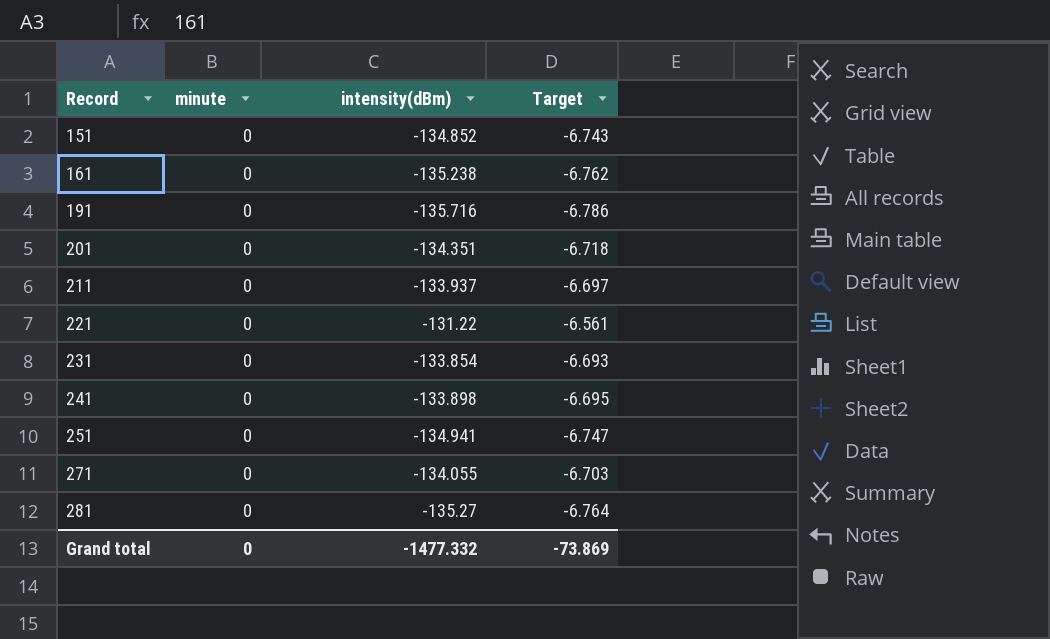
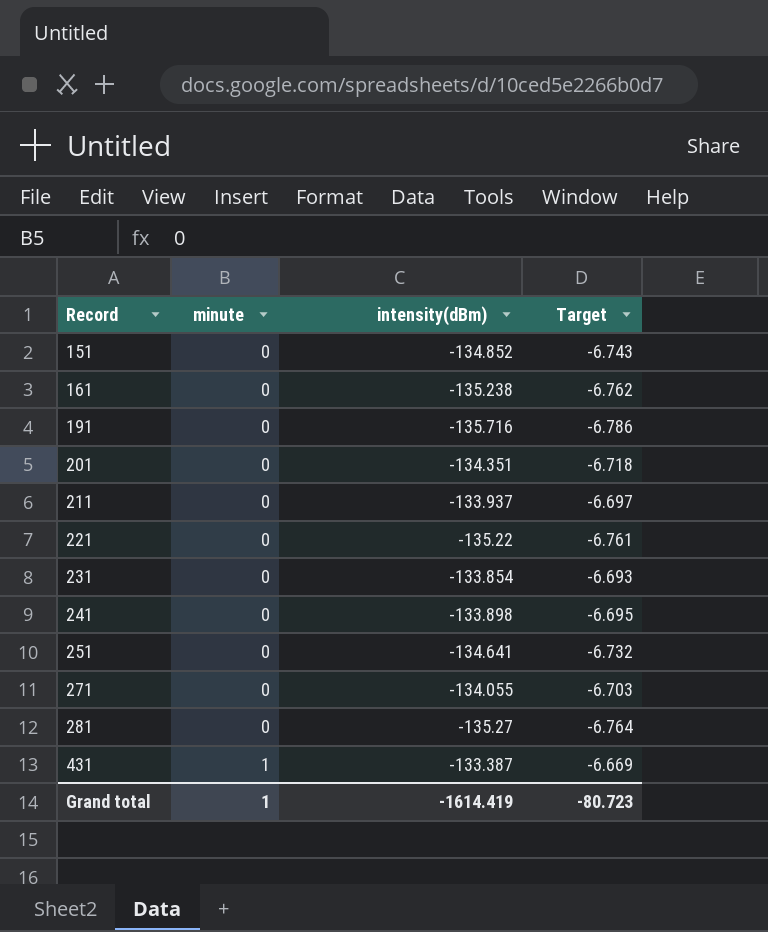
221 | intensity(dBm): -131.22 -> -135.22
221 | Target: -6.561 -> -6.761
251 | intensity(dBm): -134.941 -> -134.641
251 | Target: -6.747 -> -6.732
row 431: none -> 1 | -133.387 | -6.669
Grand total | minute: 0 -> 1
Grand total | intensity(dBm): -1477.332 -> -1614.419
Grand total | Target: -73.869 -> -80.723

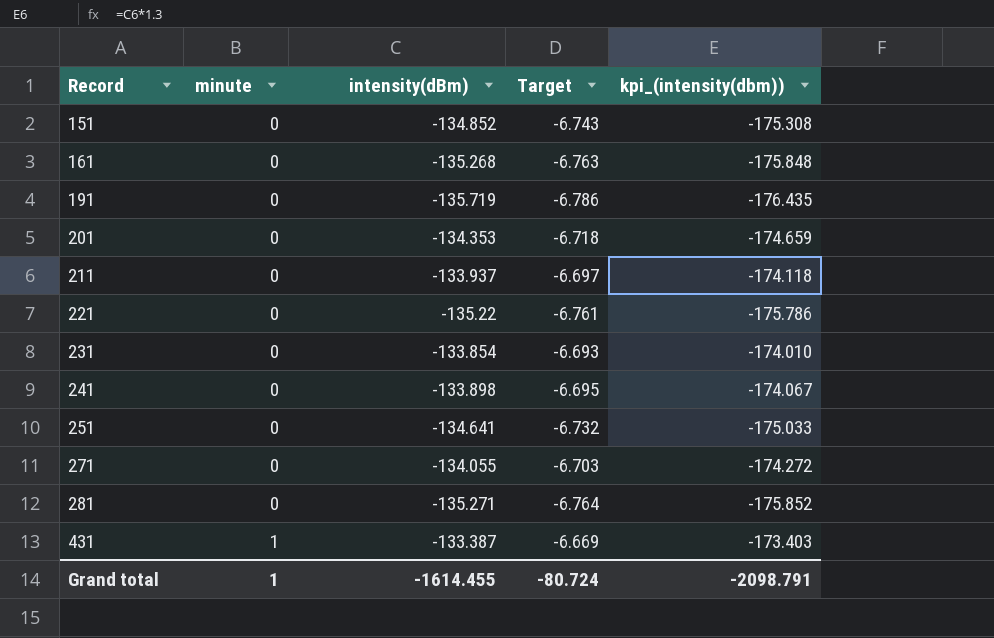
column kpi_(intensity(dbm)) | formula: none -> [intensity(dBm)] * 1.3
161 | intensity(dBm): -135.238 -> -135.268
161 | Target: -6.762 -> -6.763
191 | intensity(dBm): -135.716 -> -135.719
201 | intensity(dBm): -134.351 -> -134.353
281 | intensity(dBm): -135.27 -> -135.271
Grand total | intensity(dBm): -1614.419 -> -1614.455
Grand total | Target: -80.723 -> -80.724

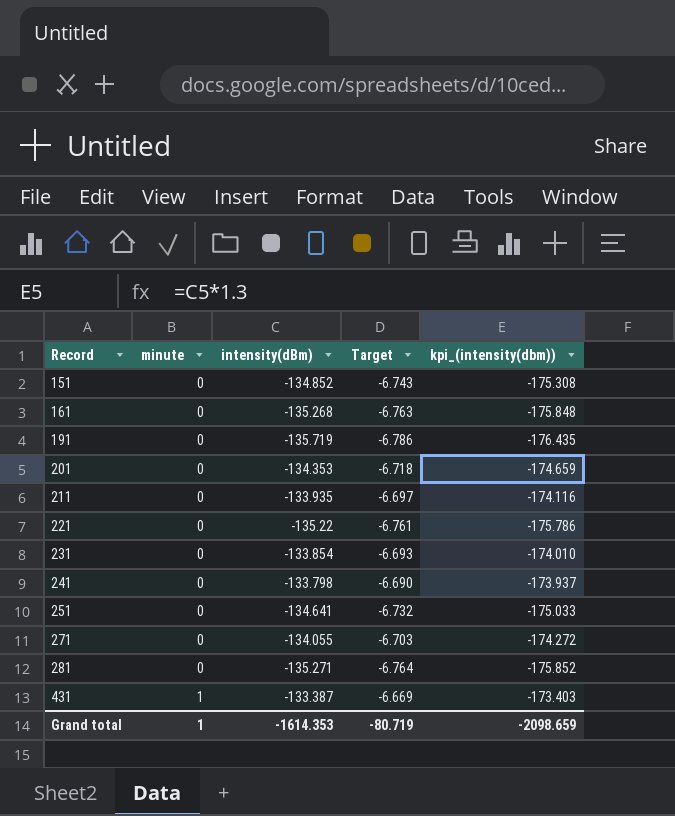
211 | intensity(dBm): -133.937 -> -133.935
211 | kpi_(intensity(dbm)): -174.118 -> -174.116
241 | intensity(dBm): -133.898 -> -133.798
241 | Target: -6.695 -> -6.690
241 | kpi_(intensity(dbm)): -174.067 -> -173.937
Grand total | intensity(dBm): -1614.455 -> -1614.353
Grand total | Target: -80.724 -> -80.719
Grand total | kpi_(intensity(dbm)): -2098.791 -> -2098.659

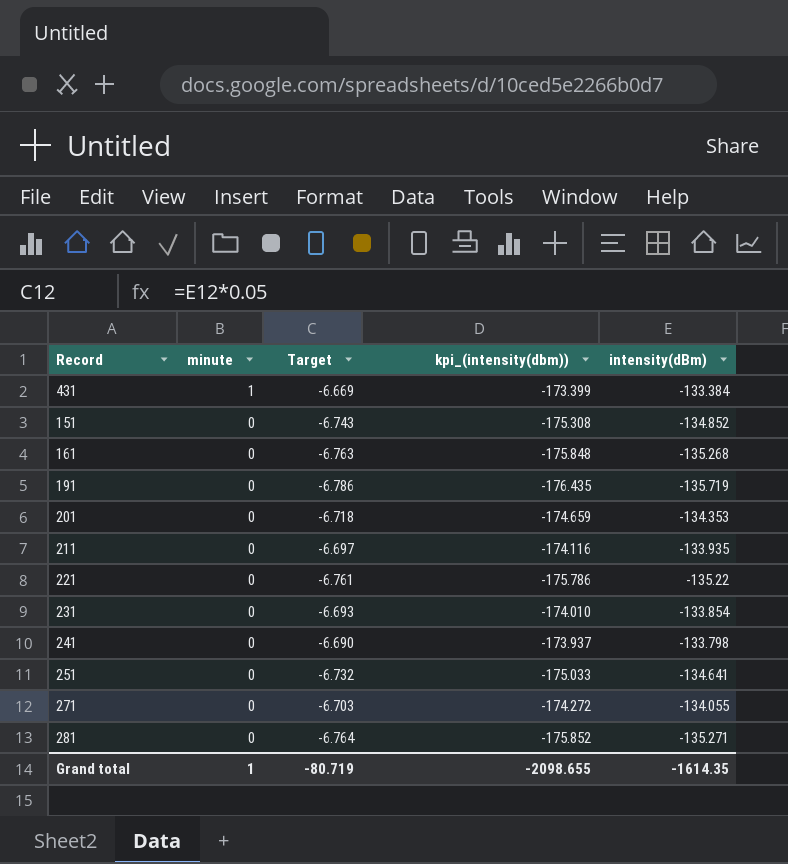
row order: Record ascending -> minute descending
column intensity(dBm) | position: 3 -> 5
431 | kpi_(intensity(dbm)): -173.403 -> -173.399
431 | intensity(dBm): -133.387 -> -133.384
Grand total | kpi_(intensity(dbm)): -2098.659 -> -2098.655
Grand total | intensity(dBm): -1614.353 -> -1614.35

